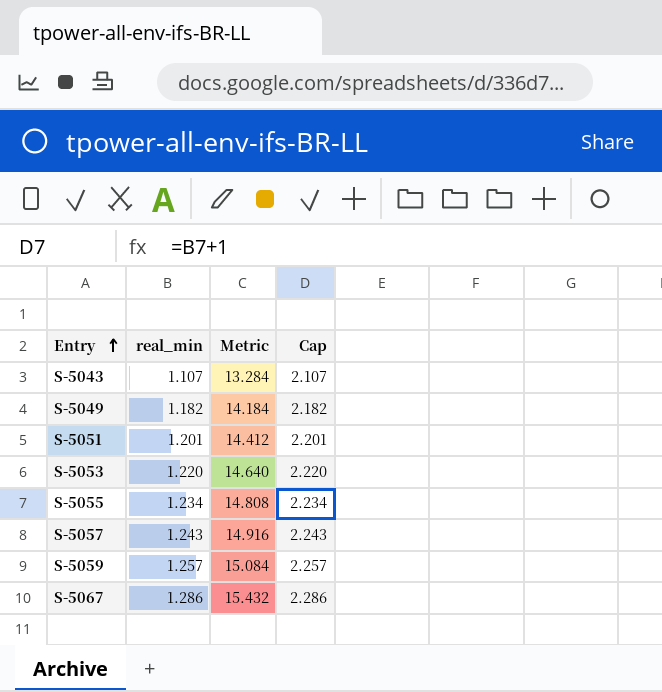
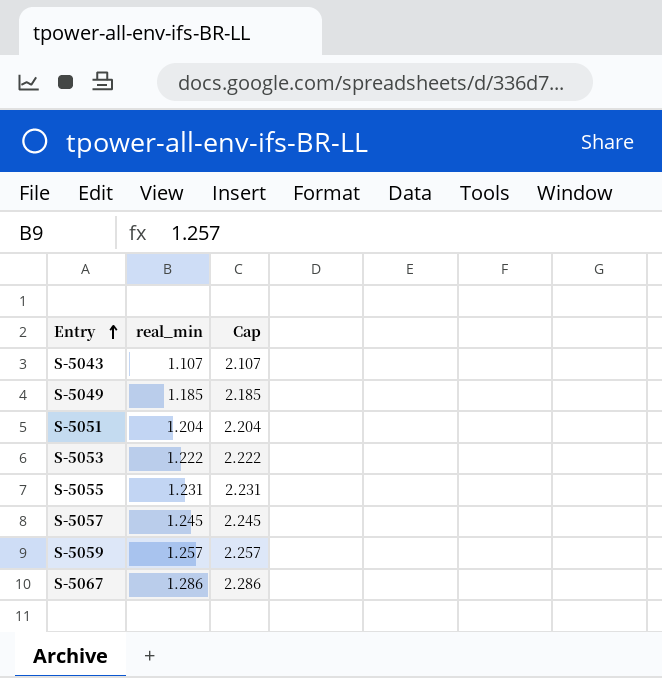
column Metric | formula: [real_min] * 12 -> none
S-5049 | real_min: 1.182 -> 1.185
S-5049 | Cap: 2.182 -> 2.185
S-5051 | real_min: 1.201 -> 1.204
S-5051 | Cap: 2.201 -> 2.204
S-5053 | real_min: 1.220 -> 1.222
S-5053 | Cap: 2.220 -> 2.222
S-5055 | real_min: 1.234 -> 1.231
S-5055 | Cap: 2.234 -> 2.231
S-5057 | real_min: 1.243 -> 1.245
S-5057 | Cap: 2.243 -> 2.245

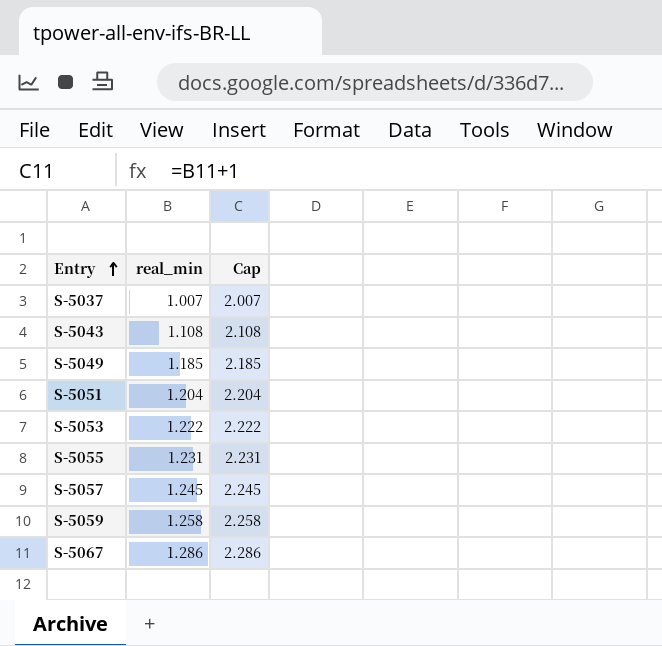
row S-5037: none -> 1.007 | 2.007
S-5043 | real_min: 1.107 -> 1.108
S-5043 | Cap: 2.107 -> 2.108
S-5059 | real_min: 1.257 -> 1.258
S-5059 | Cap: 2.257 -> 2.258

